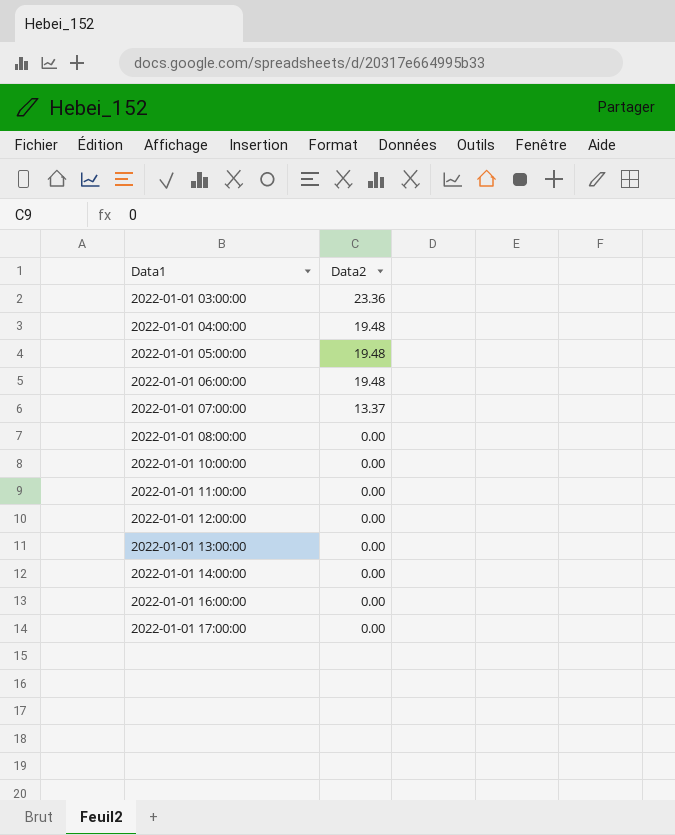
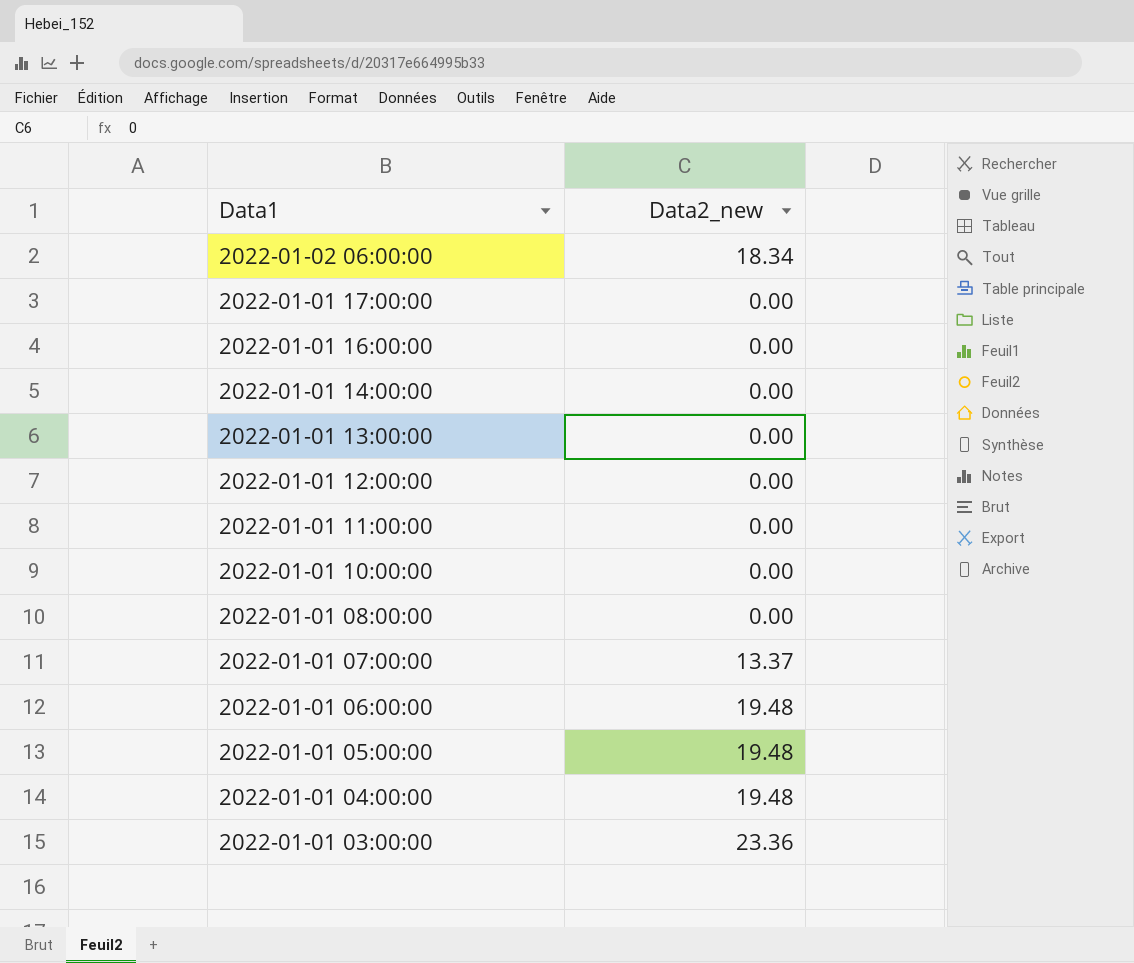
row order: Data1 ascending -> Data1 descending
column name: Data2 -> Data2_new
row 2022-01-02 06:00:00: none -> 18.34

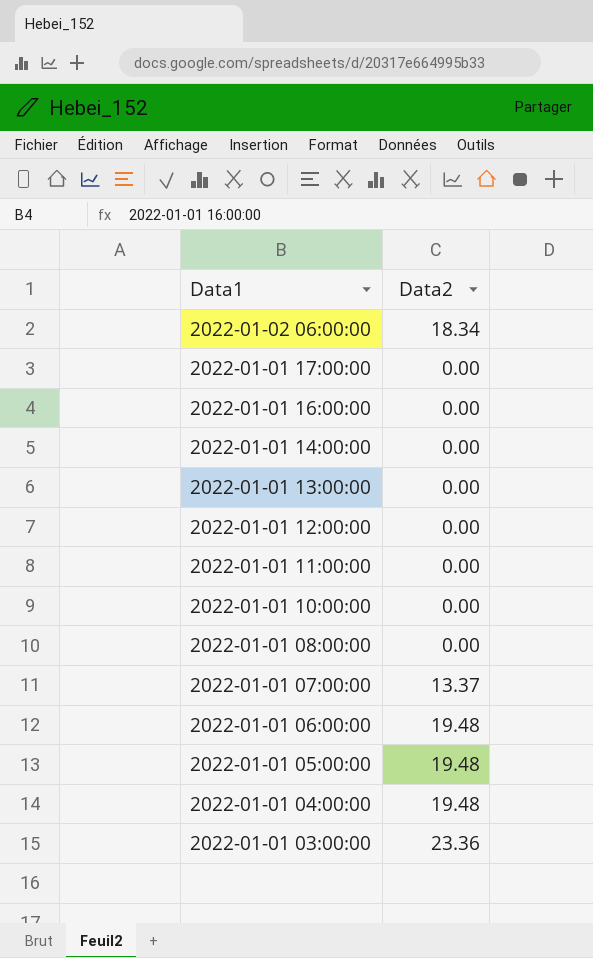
column name: Data2_new -> Data2

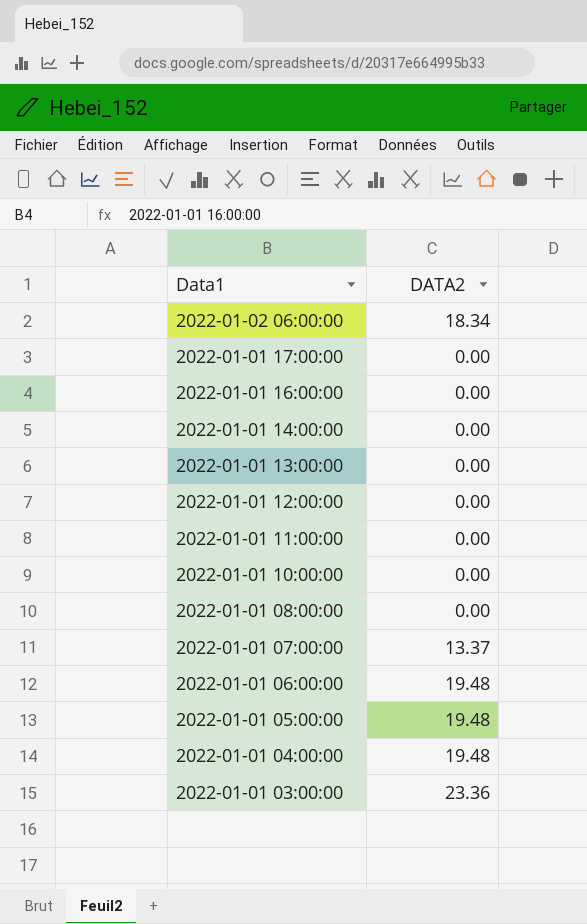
column name: Data2 -> DATA2

